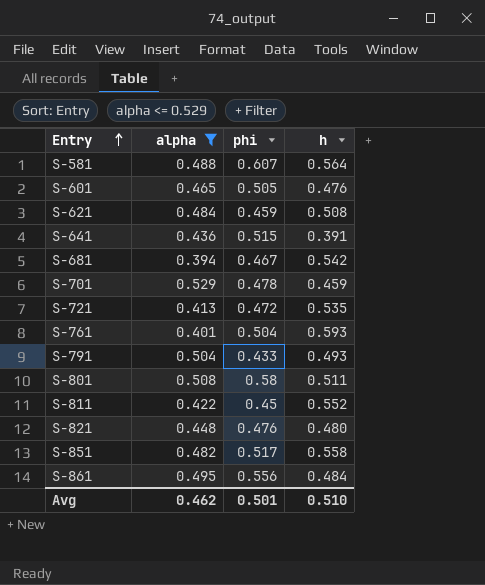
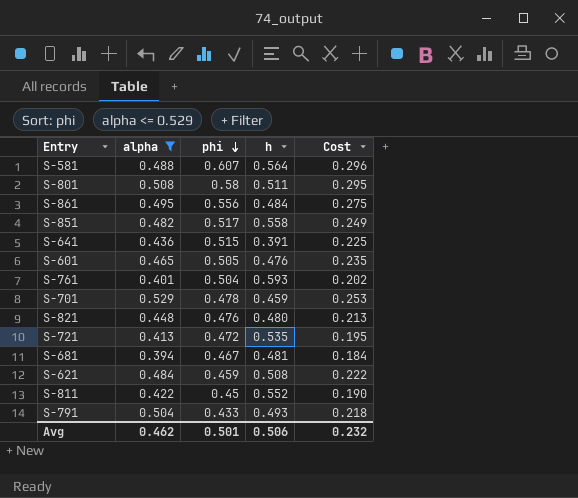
row order: Entry ascending -> phi descending
column Cost | formula: none -> [alpha] * [phi]
S-681 | h: 0.542 -> 0.481
Avg | h: 0.510 -> 0.506

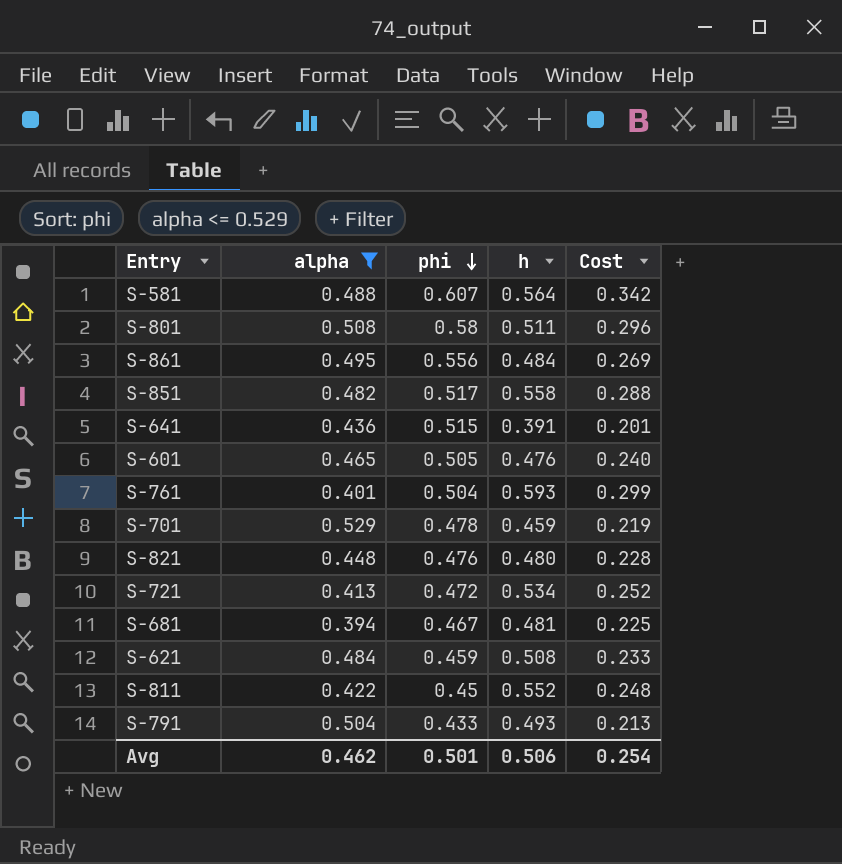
column Cost | formula: [alpha] * [phi] -> [phi] * [h]
S-721 | h: 0.535 -> 0.534
Avg | Cost: 0.232 -> 0.254

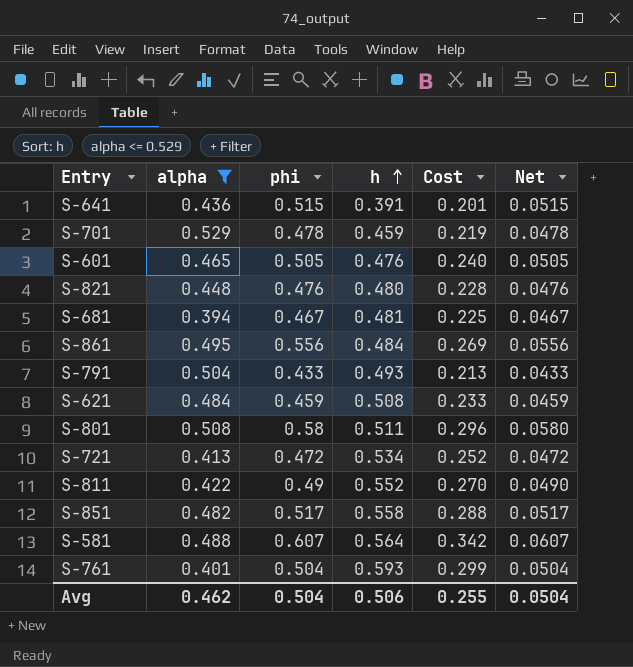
row order: phi descending -> h ascending
column Net | formula: none -> [phi] * 0.1
S-811 | phi: 0.45 -> 0.49
S-811 | Cost: 0.248 -> 0.270
Avg | phi: 0.501 -> 0.504
Avg | Cost: 0.254 -> 0.255

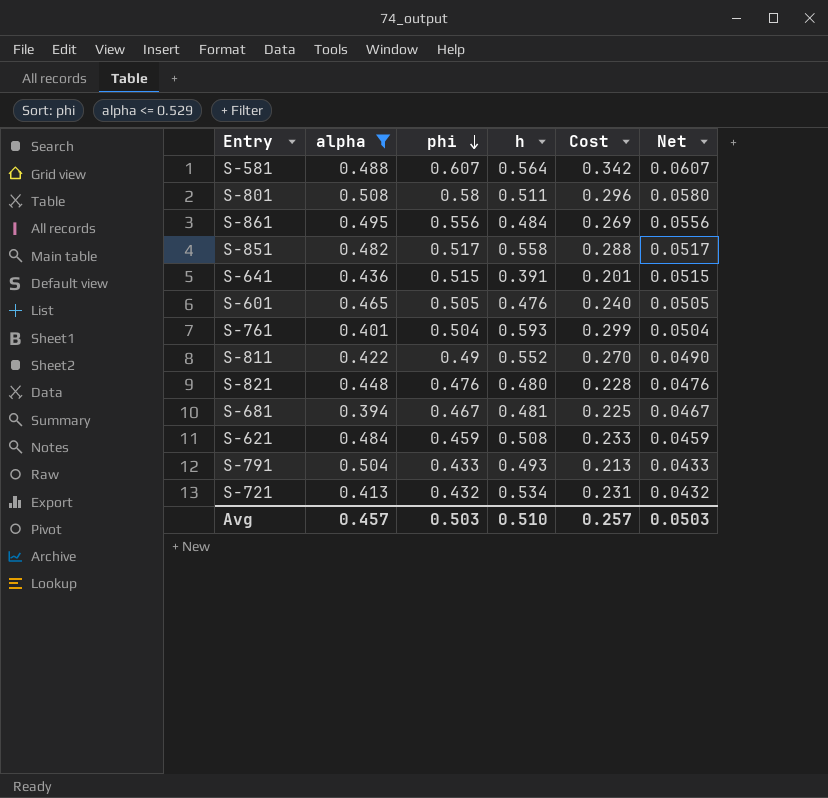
row order: h ascending -> phi descending
row S-701: 0.529 | 0.478 | 0.459 | 0.219 | 0.0478 -> none
S-721 | phi: 0.472 -> 0.432
S-721 | Cost: 0.252 -> 0.231
S-721 | Net: 0.0472 -> 0.0432
Avg | alpha: 0.462 -> 0.457
Avg | phi: 0.504 -> 0.503
Avg | h: 0.506 -> 0.510
Avg | Cost: 0.255 -> 0.257
Avg | Net: 0.0504 -> 0.0503

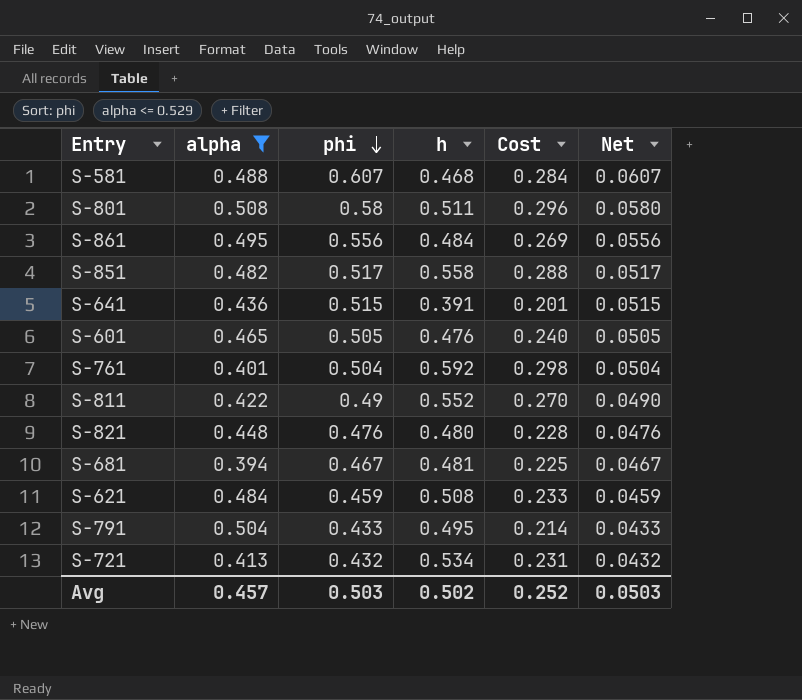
S-581 | h: 0.564 -> 0.468
S-581 | Cost: 0.342 -> 0.284
S-761 | h: 0.593 -> 0.592
S-761 | Cost: 0.299 -> 0.298
S-791 | h: 0.493 -> 0.495
S-791 | Cost: 0.213 -> 0.214
Avg | h: 0.510 -> 0.502
Avg | Cost: 0.257 -> 0.252

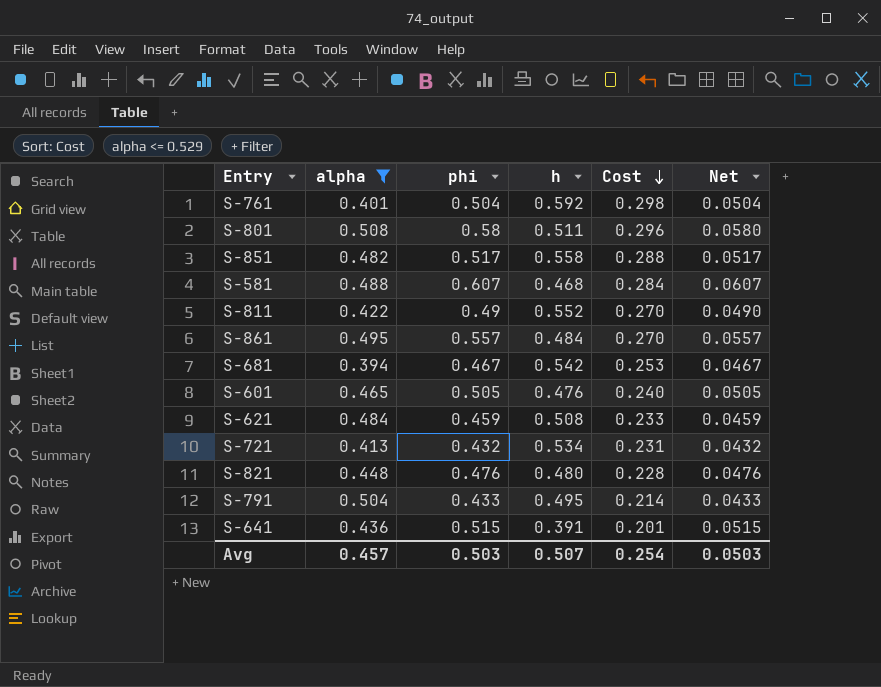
row order: phi descending -> Cost descending
S-861 | phi: 0.556 -> 0.557
S-861 | Cost: 0.269 -> 0.270
S-861 | Net: 0.0556 -> 0.0557
S-681 | h: 0.481 -> 0.542
S-681 | Cost: 0.225 -> 0.253
Avg | h: 0.502 -> 0.507
Avg | Cost: 0.252 -> 0.254

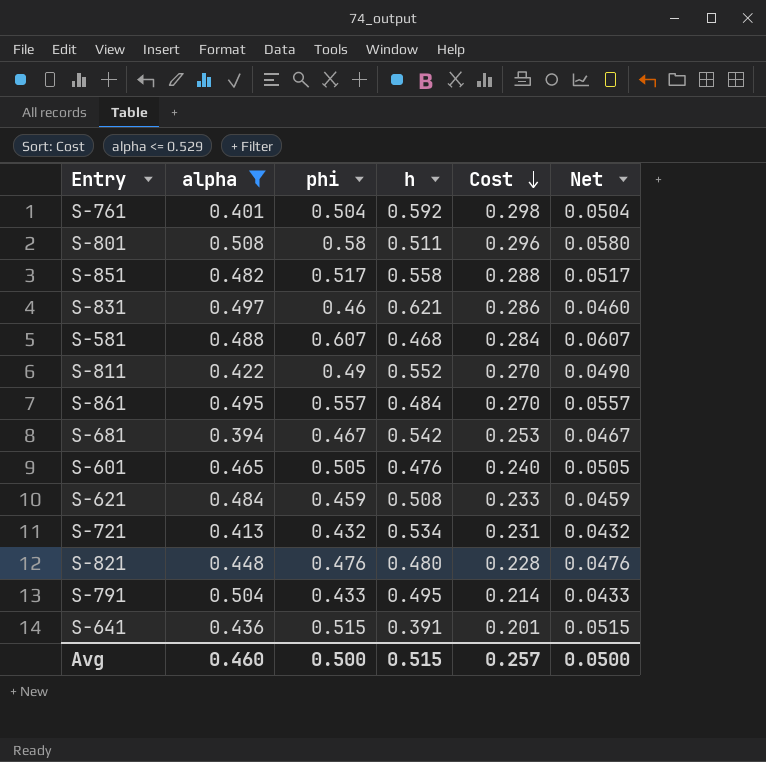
row S-831: none -> 0.497 | 0.46 | 0.621 | 0.286 | 0.0460
Avg | alpha: 0.457 -> 0.460
Avg | phi: 0.503 -> 0.500
Avg | h: 0.507 -> 0.515
Avg | Cost: 0.254 -> 0.257
Avg | Net: 0.0503 -> 0.0500

